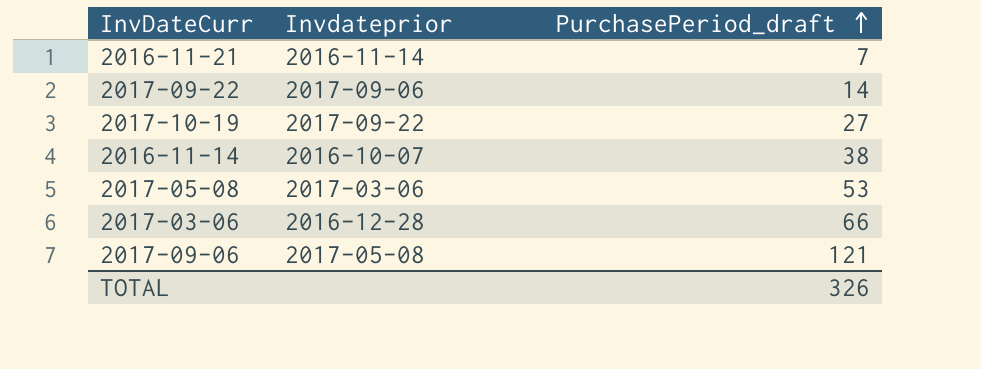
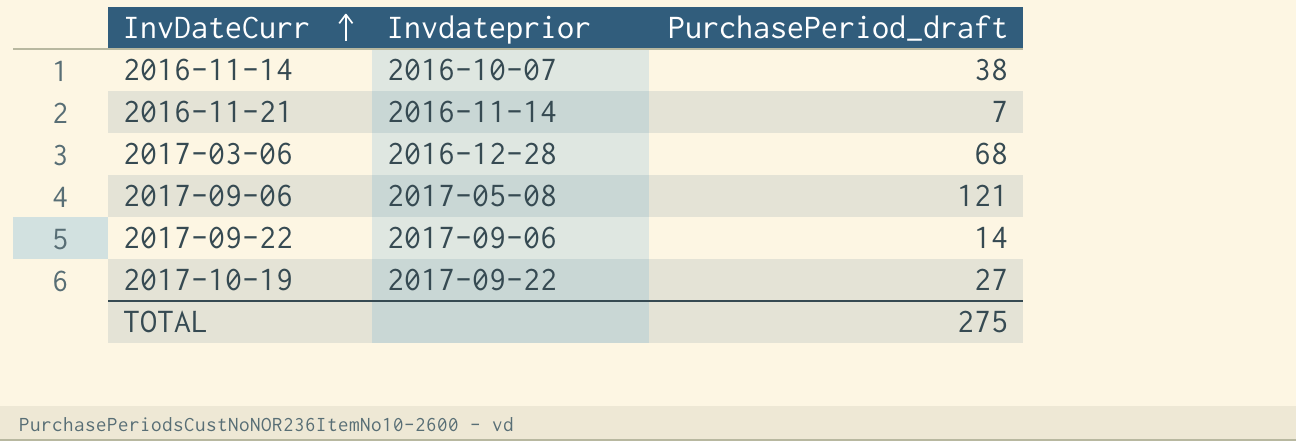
row order: PurchasePeriod_draft ascending -> InvDateCurr ascending
row 2017-05-08: 2017-03-06 | 53 -> none
2017-03-06 | PurchasePeriod_draft: 66 -> 68
TOTAL | PurchasePeriod_draft: 326 -> 275

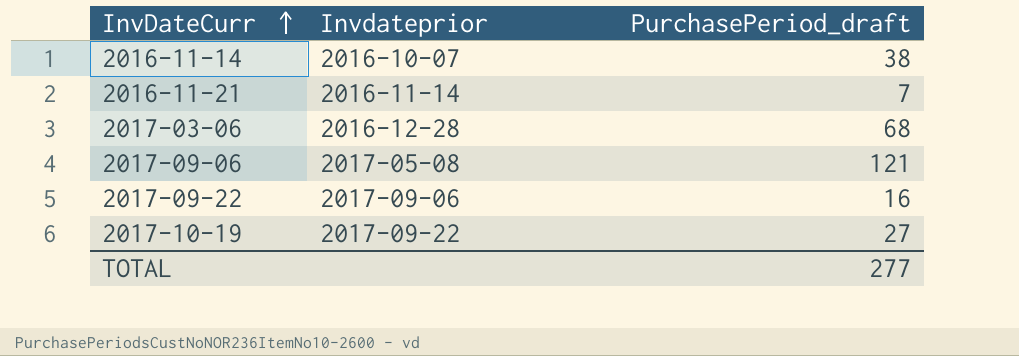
2017-09-22 | PurchasePeriod_draft: 14 -> 16
TOTAL | PurchasePeriod_draft: 275 -> 277

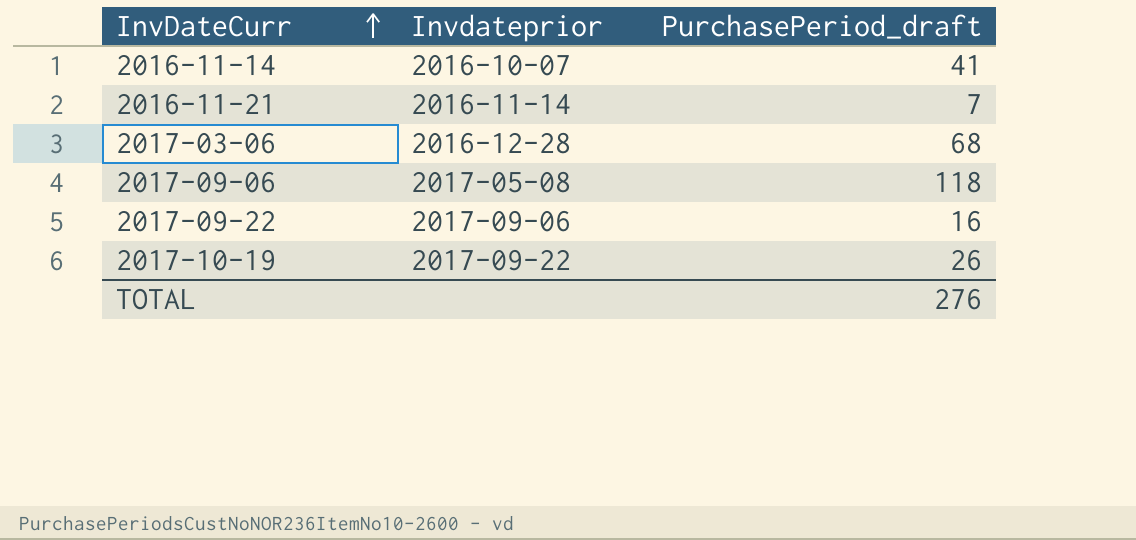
2016-11-14 | PurchasePeriod_draft: 38 -> 41
2017-09-06 | PurchasePeriod_draft: 121 -> 118
2017-10-19 | PurchasePeriod_draft: 27 -> 26
TOTAL | PurchasePeriod_draft: 277 -> 276

